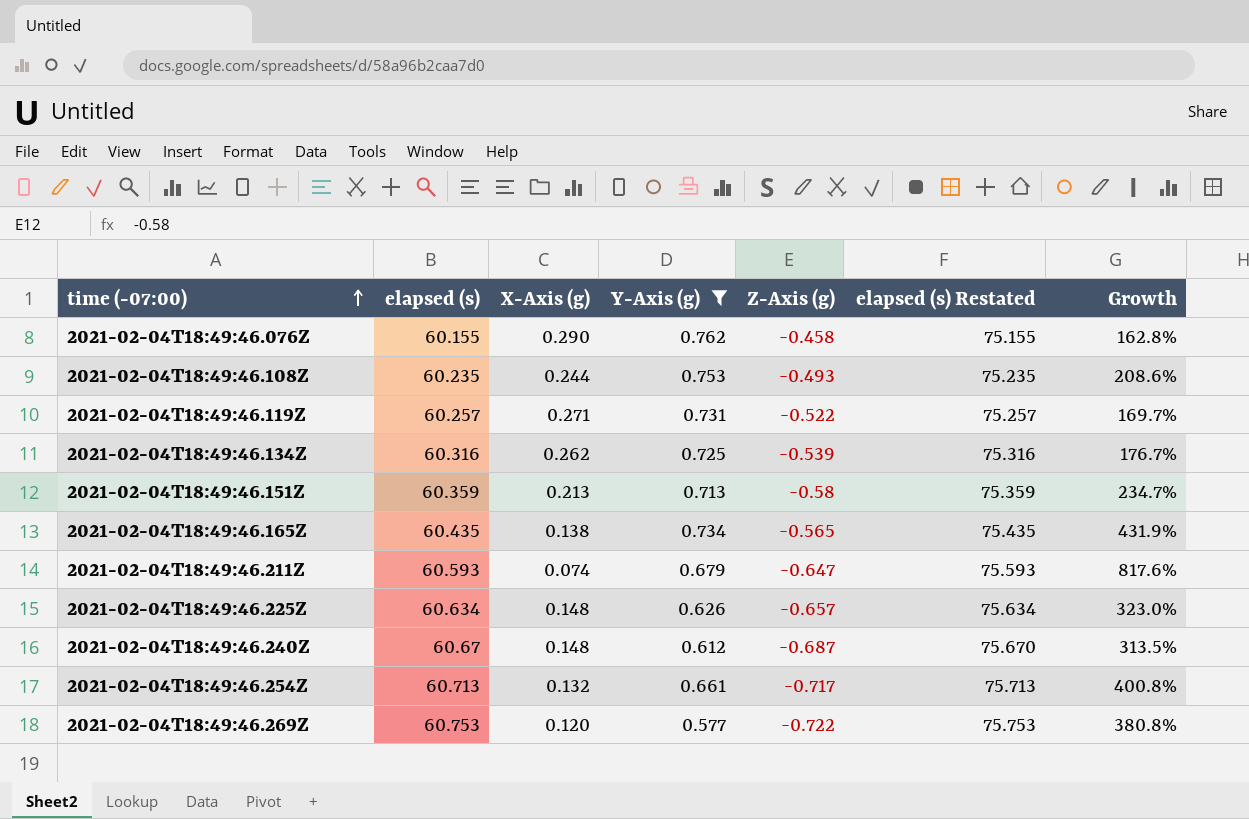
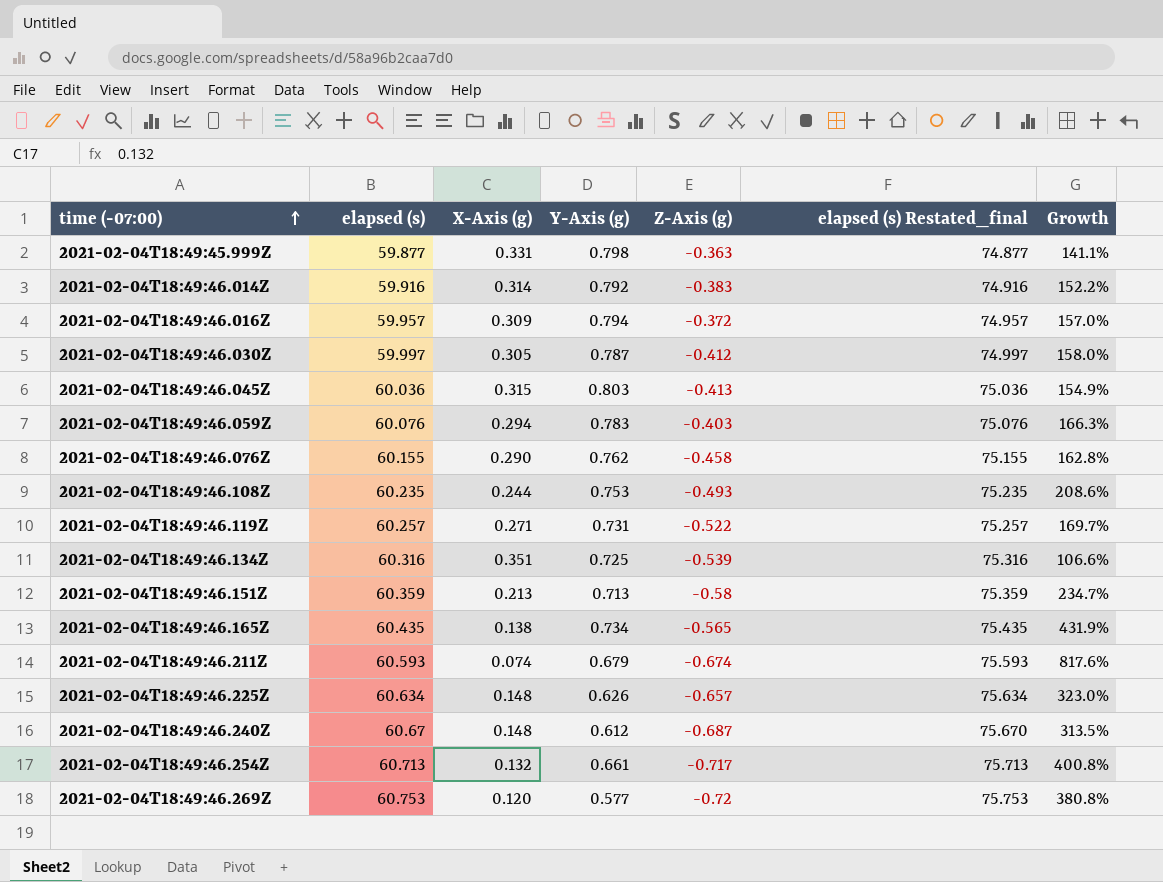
filter: Y-Axis (g) <= 0.762 -> none
column name: elapsed (s) Restated -> elapsed (s) Restated_final
2021-02-04T18:49:46.134Z | X-Axis (g): 0.262 -> 0.351
2021-02-04T18:49:46.134Z | Growth: 176.7% -> 106.6%
2021-02-04T18:49:46.211Z | Z-Axis (g): -0.647 -> -0.674
2021-02-04T18:49:46.269Z | Z-Axis (g): -0.722 -> -0.72

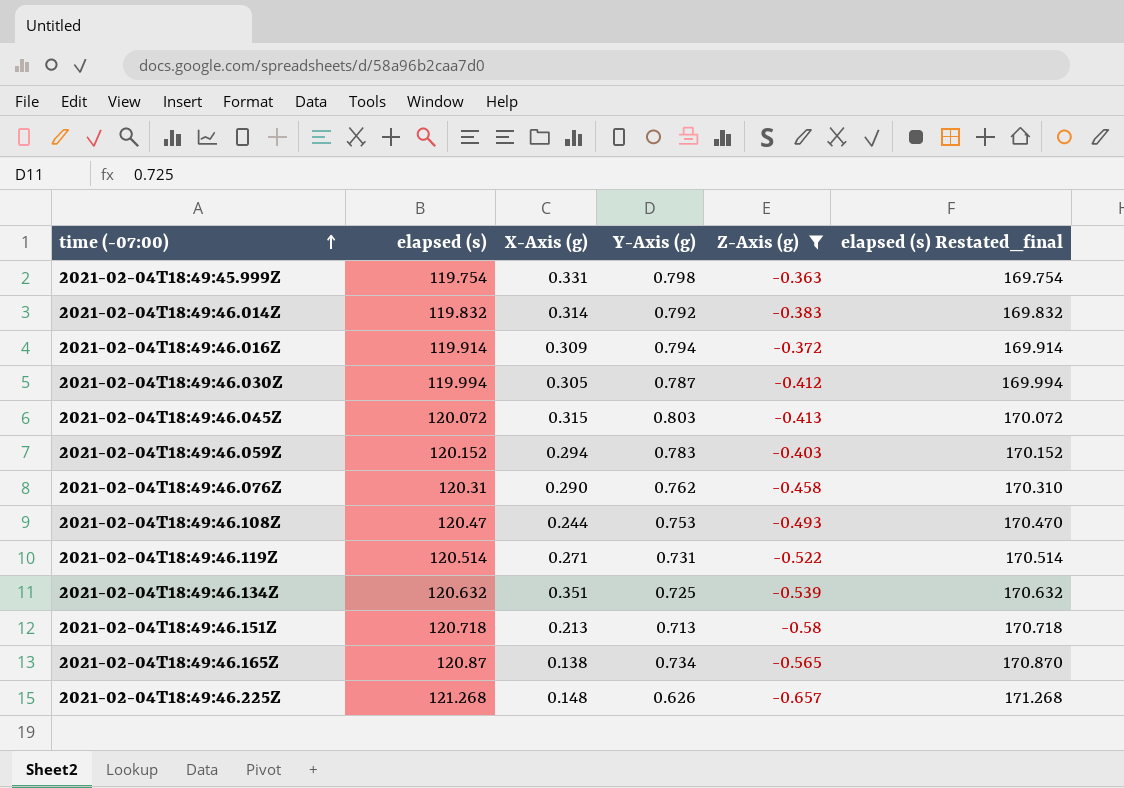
filter: none -> Z-Axis (g) >= -0.657
column Growth | formula: ([Y-Axis (g)] - [X-Axis (g)]) / [X-Axis (g)] -> none
column elapsed (s) Restated_final | formula: [elapsed (s)] + 15 -> [elapsed (s)] + 50
2021-02-04T18:49:45.999Z | elapsed (s): 59.877 -> 119.754
2021-02-04T18:49:46.014Z | elapsed (s): 59.916 -> 119.832
2021-02-04T18:49:46.016Z | elapsed (s): 59.957 -> 119.914
2021-02-04T18:49:46.030Z | elapsed (s): 59.997 -> 119.994
2021-02-04T18:49:46.045Z | elapsed (s): 60.036 -> 120.072
2021-02-04T18:49:46.059Z | elapsed (s): 60.076 -> 120.152
2021-02-04T18:49:46.076Z | elapsed (s): 60.155 -> 120.31
2021-02-04T18:49:46.108Z | elapsed (s): 60.235 -> 120.47
2021-02-04T18:49:46.119Z | elapsed (s): 60.257 -> 120.514
2021-02-04T18:49:46.134Z | elapsed (s): 60.316 -> 120.632
2021-02-04T18:49:46.151Z | elapsed (s): 60.359 -> 120.718
2021-02-04T18:49:46.165Z | elapsed (s): 60.435 -> 120.87
2021-02-04T18:49:46.225Z | elapsed (s): 60.634 -> 121.268

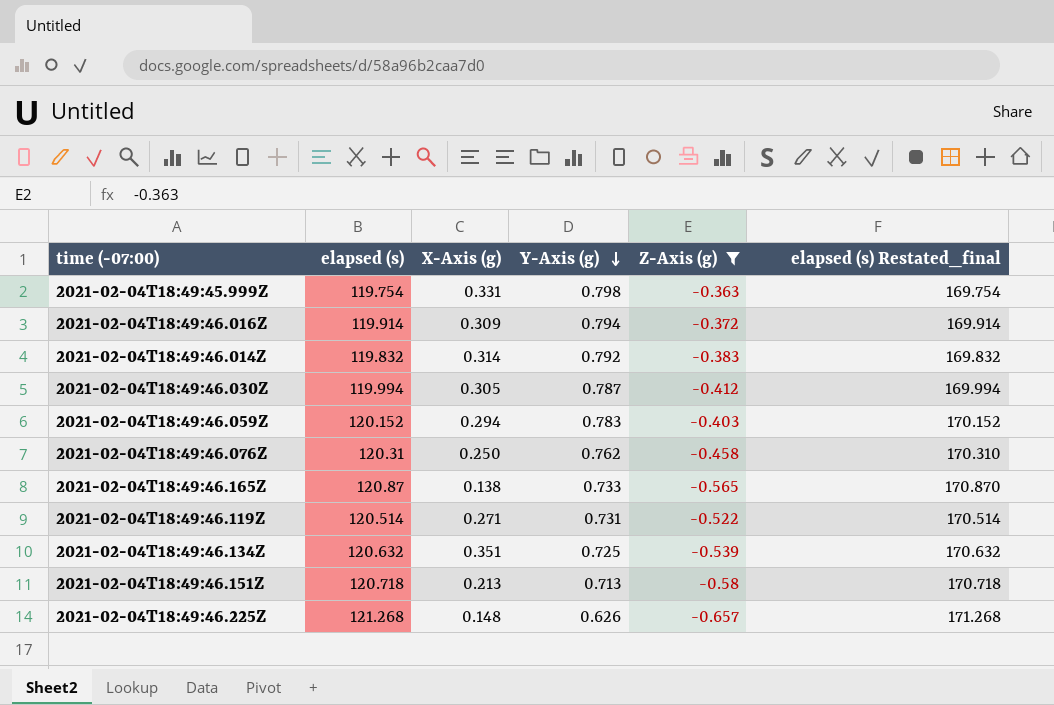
row order: time (-07:00) ascending -> Y-Axis (g) descending
row 2021-02-04T18:49:46.045Z: 120.072 | 0.315 | 0.803 | -0.413 | 170.072 -> none
row 2021-02-04T18:49:46.108Z: 120.47 | 0.244 | 0.753 | -0.493 | 170.470 -> none
2021-02-04T18:49:46.076Z | X-Axis (g): 0.290 -> 0.250
2021-02-04T18:49:46.165Z | Y-Axis (g): 0.734 -> 0.733

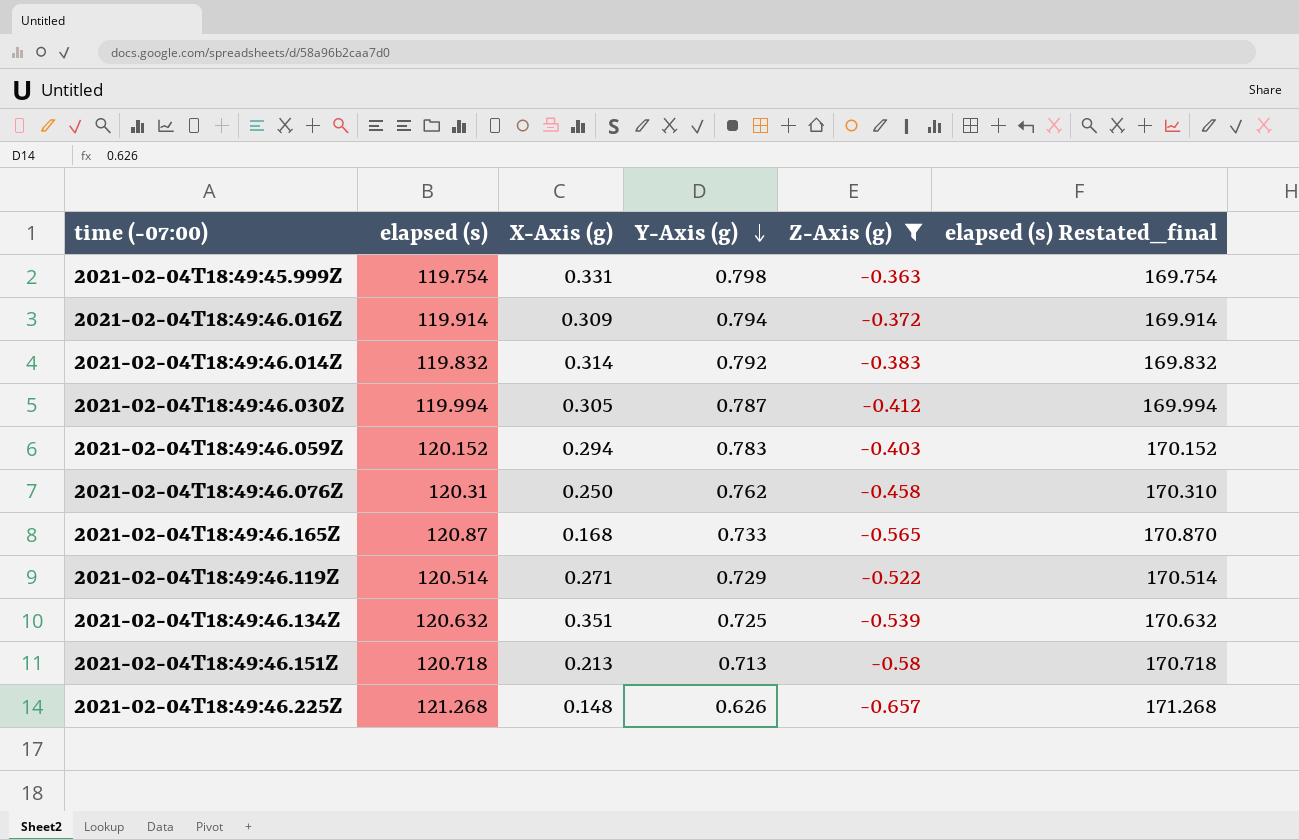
2021-02-04T18:49:46.165Z | X-Axis (g): 0.138 -> 0.168
2021-02-04T18:49:46.119Z | Y-Axis (g): 0.731 -> 0.729

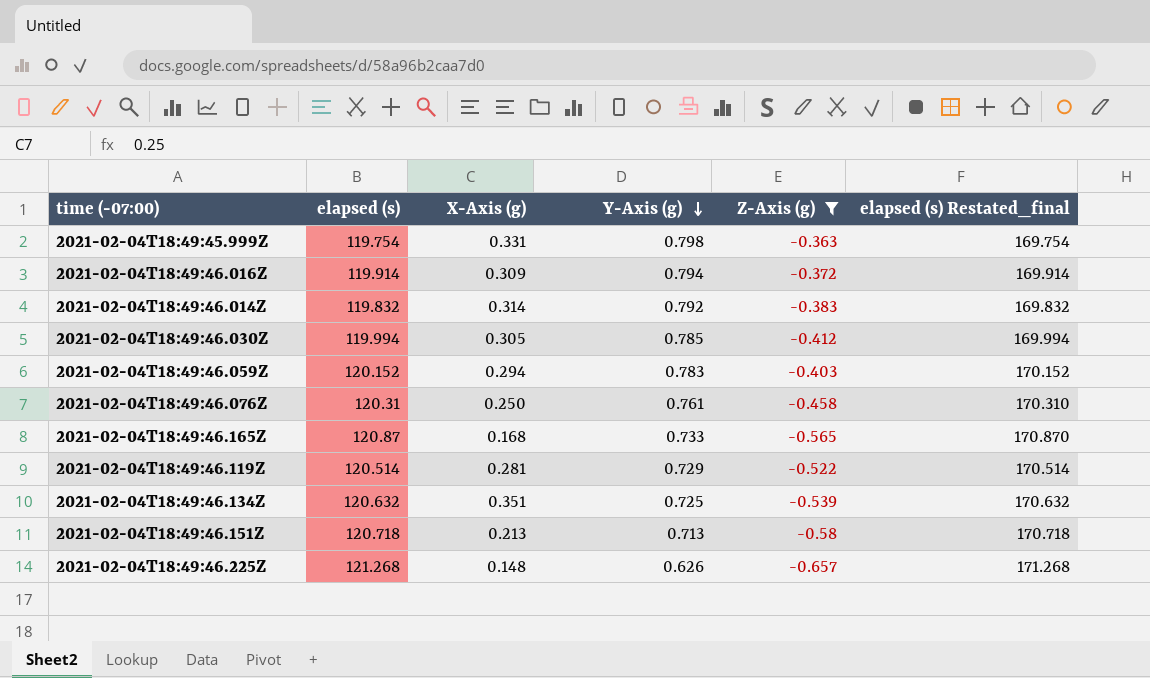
2021-02-04T18:49:46.030Z | Y-Axis (g): 0.787 -> 0.785
2021-02-04T18:49:46.076Z | Y-Axis (g): 0.762 -> 0.761
2021-02-04T18:49:46.119Z | X-Axis (g): 0.271 -> 0.281

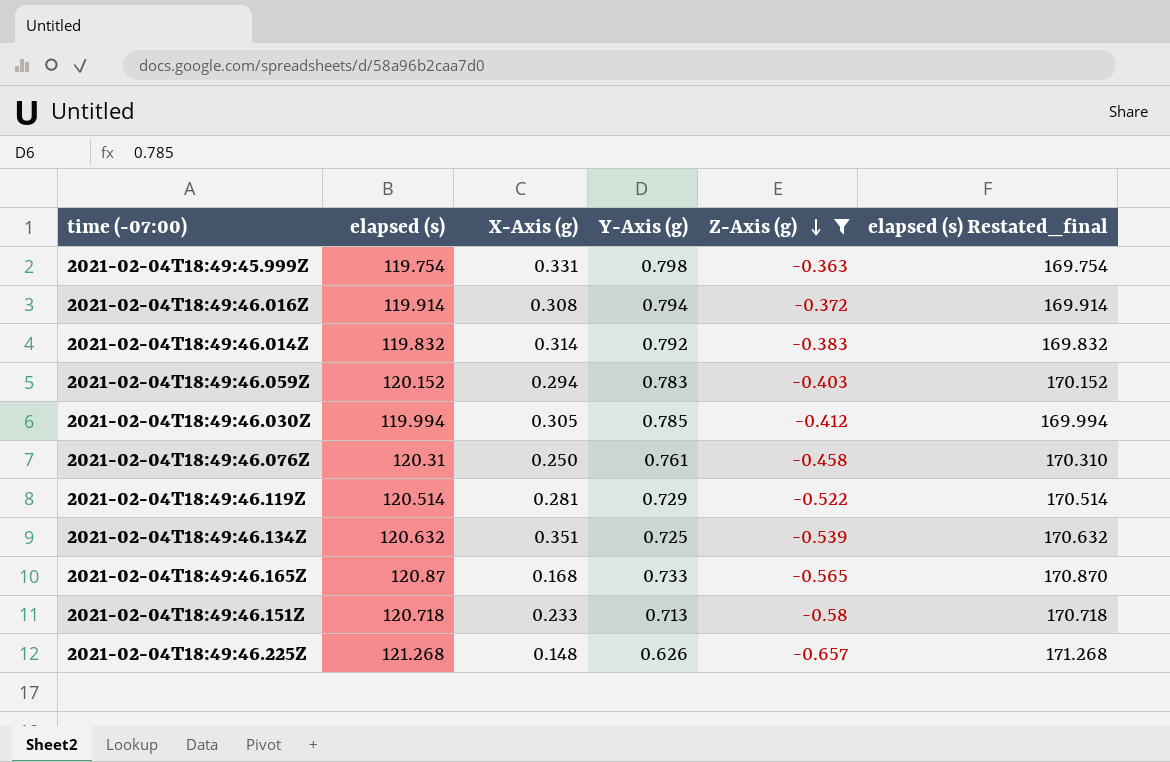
row order: Y-Axis (g) descending -> Z-Axis (g) descending
2021-02-04T18:49:46.016Z | X-Axis (g): 0.309 -> 0.308
2021-02-04T18:49:46.151Z | X-Axis (g): 0.213 -> 0.233

